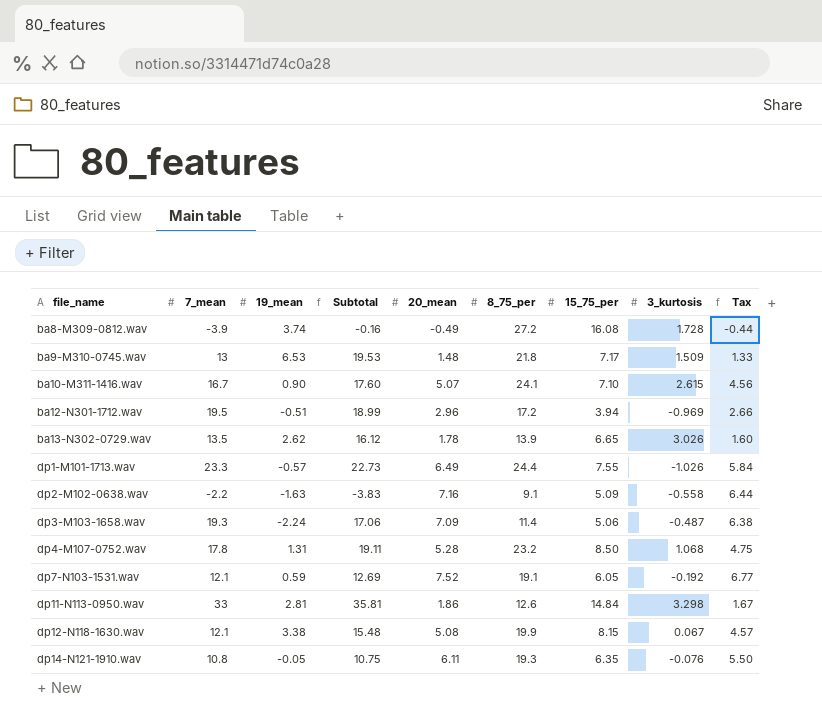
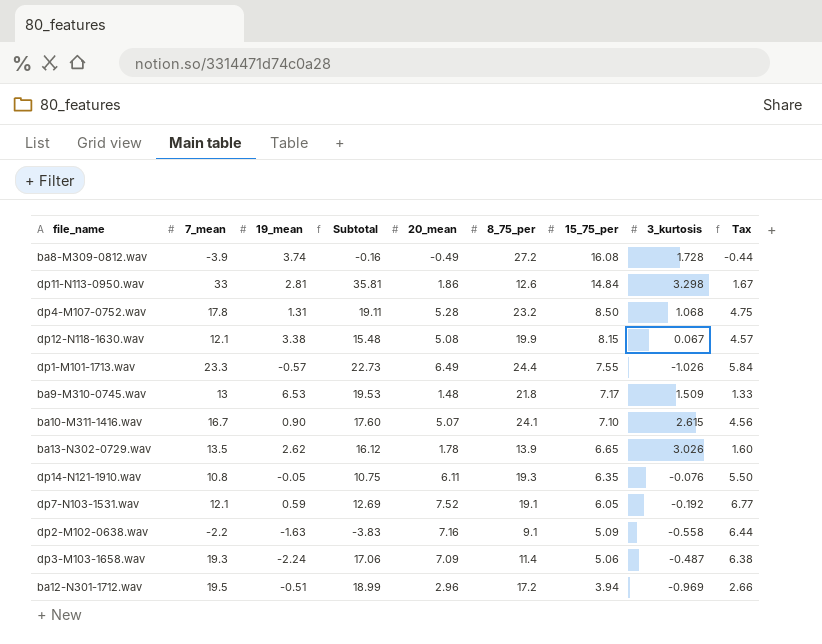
row order: file_name ascending -> 15_75_per descending

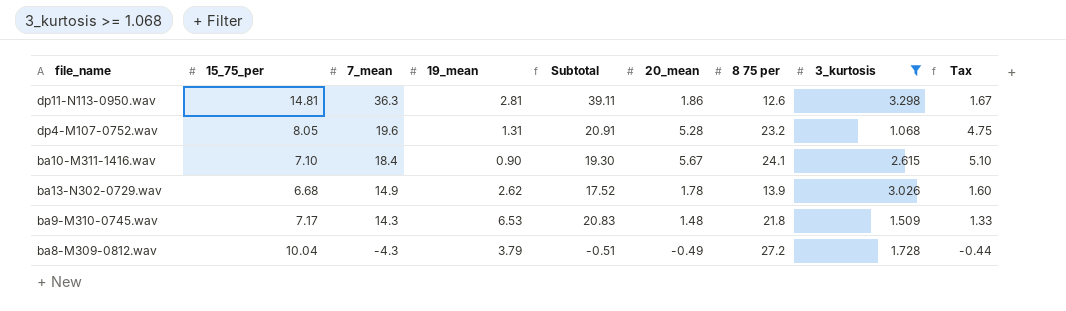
filter: none -> 3_kurtosis >= 1.068
row order: 15_75_per descending -> 7_mean descending
column 15_75_per | position: 7 -> 2
column name: 8_75_per -> 8 75 per
dp11-N113-0950.wav | 15_75_per: 14.84 -> 14.81
dp11-N113-0950.wav | 7_mean: 33 -> 36.3
dp11-N113-0950.wav | Subtotal: 35.81 -> 39.11
dp4-M107-0752.wav | 15_75_per: 8.50 -> 8.05
dp4-M107-0752.wav | 7_mean: 17.8 -> 19.6
dp4-M107-0752.wav | Subtotal: 19.11 -> 20.91
ba10-M311-1416.wav | 7_mean: 16.7 -> 18.4
ba10-M311-1416.wav | Subtotal: 17.60 -> 19.30
ba10-M311-1416.wav | 20_mean: 5.07 -> 5.67
ba10-M311-1416.wav | Tax: 4.56 -> 5.10
ba13-N302-0729.wav | 15_75_per: 6.65 -> 6.68
ba13-N302-0729.wav | 7_mean: 13.5 -> 14.9
ba13-N302-0729.wav | Subtotal: 16.12 -> 17.52
ba9-M310-0745.wav | 7_mean: 13 -> 14.3
ba9-M310-0745.wav | Subtotal: 19.53 -> 20.83
ba8-M309-0812.wav | 15_75_per: 16.08 -> 10.04
ba8-M309-0812.wav | 7_mean: -3.9 -> -4.3
ba8-M309-0812.wav | 19_mean: 3.74 -> 3.79
ba8-M309-0812.wav | Subtotal: -0.16 -> -0.51

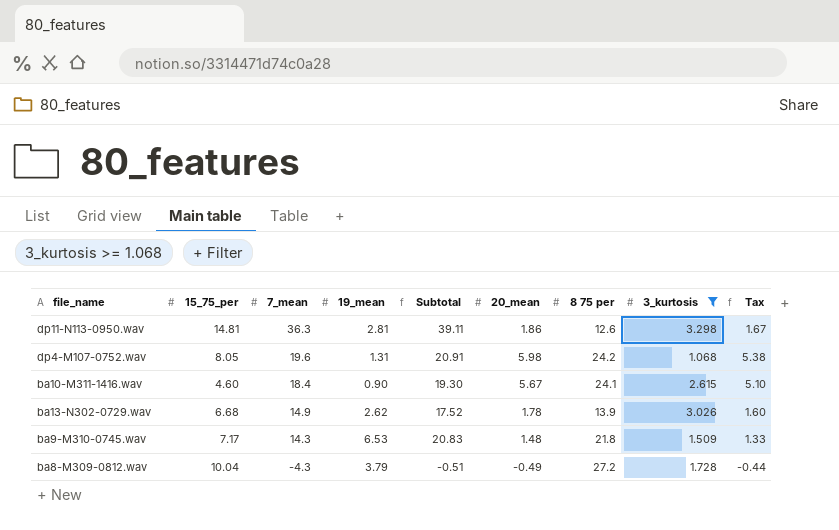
dp4-M107-0752.wav | 20_mean: 5.28 -> 5.98
dp4-M107-0752.wav | 8 75 per: 23.2 -> 24.2
dp4-M107-0752.wav | Tax: 4.75 -> 5.38
ba10-M311-1416.wav | 15_75_per: 7.10 -> 4.60

